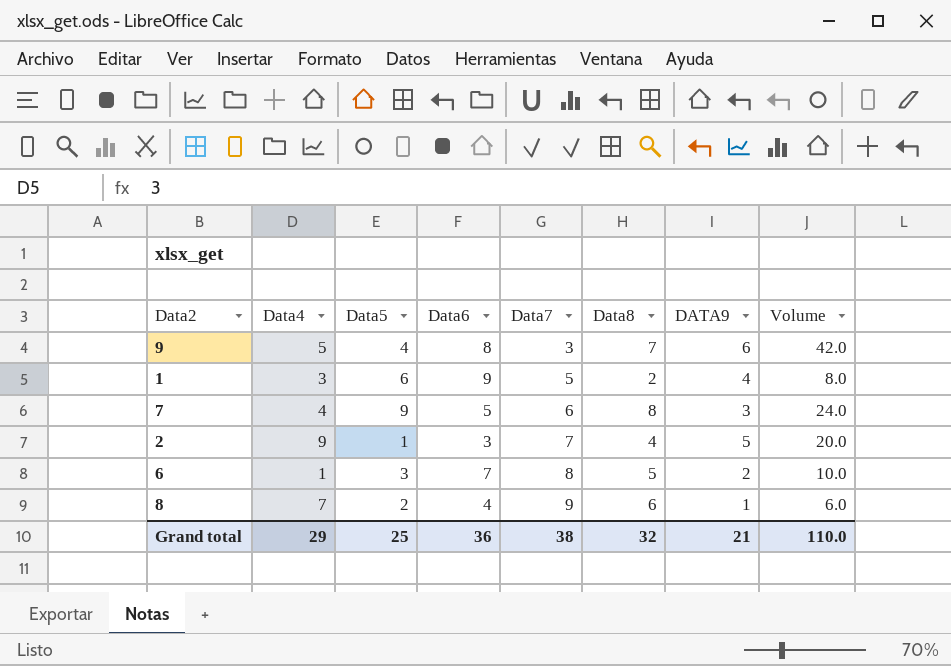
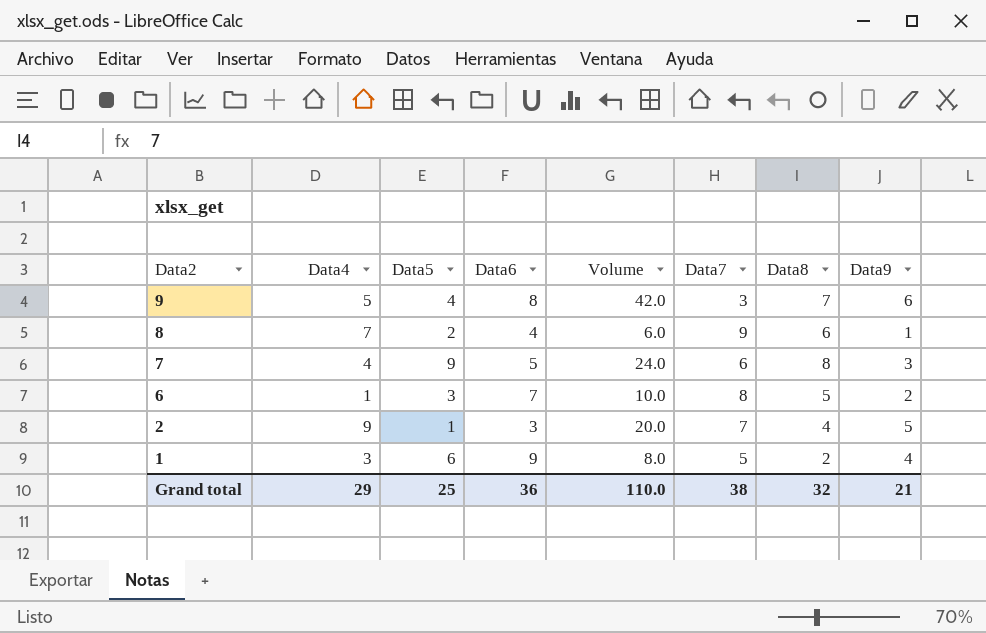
row order: Data7 ascending -> Data2 descending
column Volume | position: 8 -> 5
column name: DATA9 -> Data9

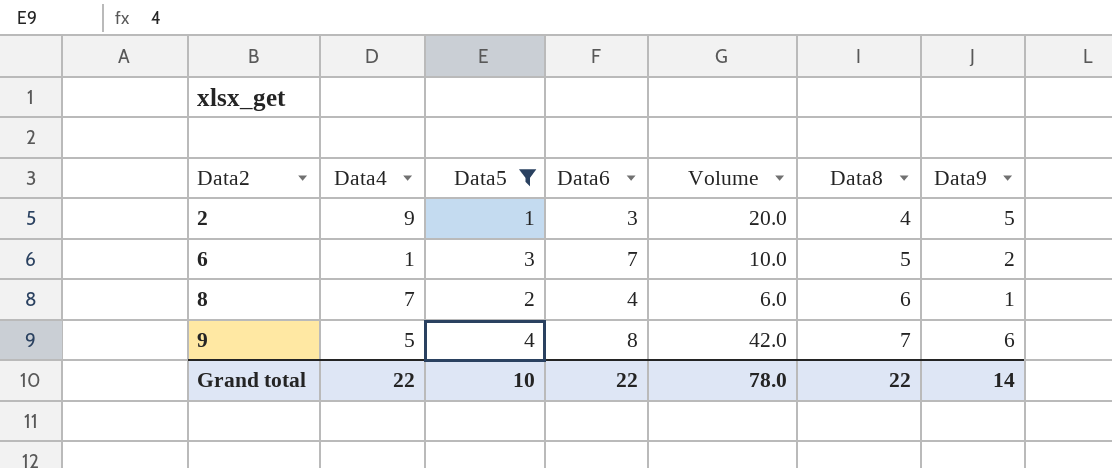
filter: none -> Data5 <= 4
row order: Data2 descending -> Data2 ascending
column Data7 | position: 6 -> none
Grand total | Data4: 29 -> 22
Grand total | Data5: 25 -> 10
Grand total | Data6: 36 -> 22
Grand total | Volume: 110.0 -> 78.0
Grand total | Data8: 32 -> 22
Grand total | Data9: 21 -> 14

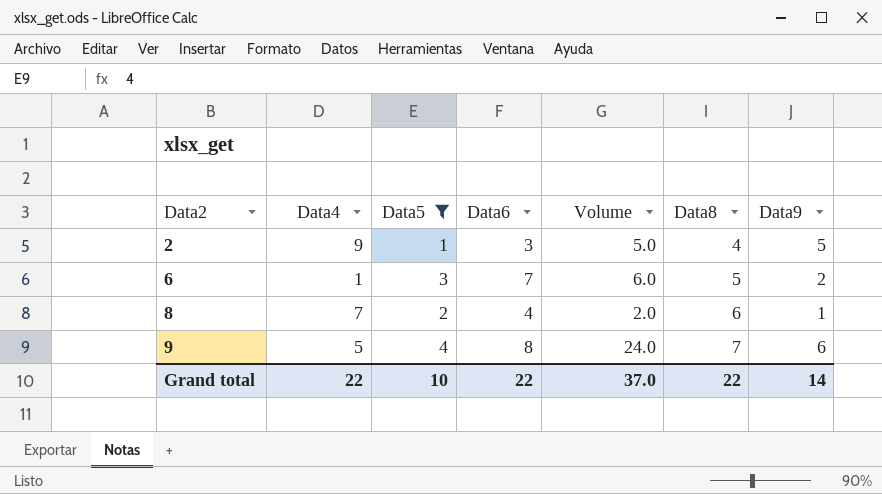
column Volume | formula: [Data8] * [Data9] -> [Data5] * [Data9]
Grand total | Volume: 78.0 -> 37.0

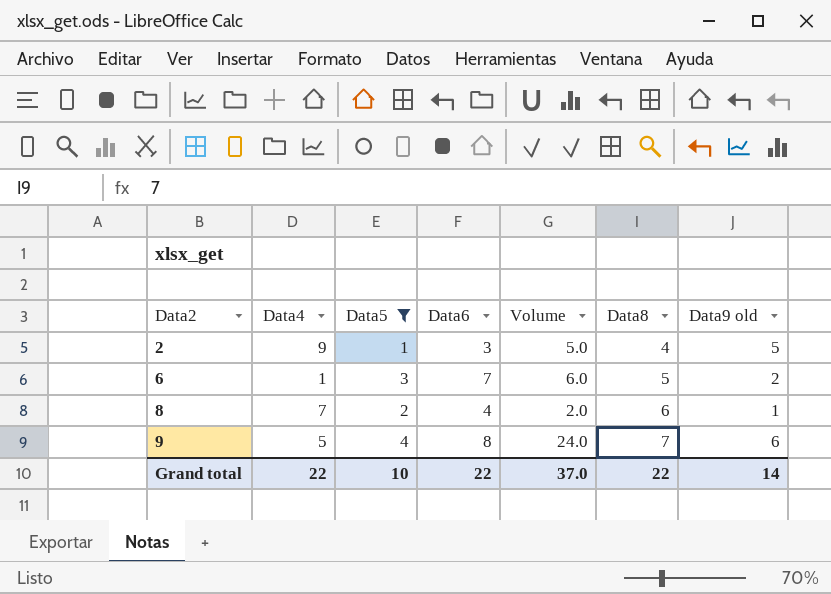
column name: Data9 -> Data9 old

